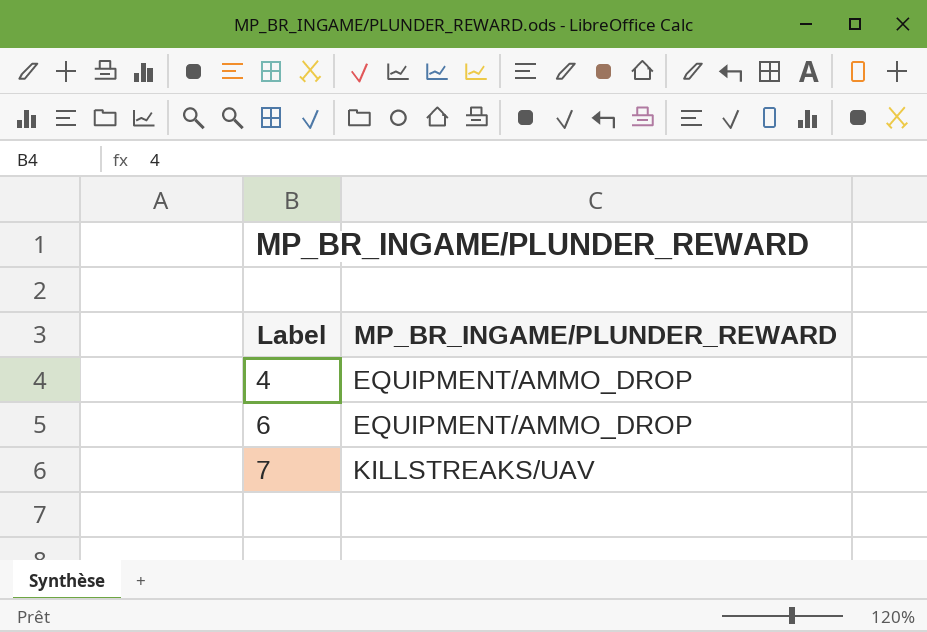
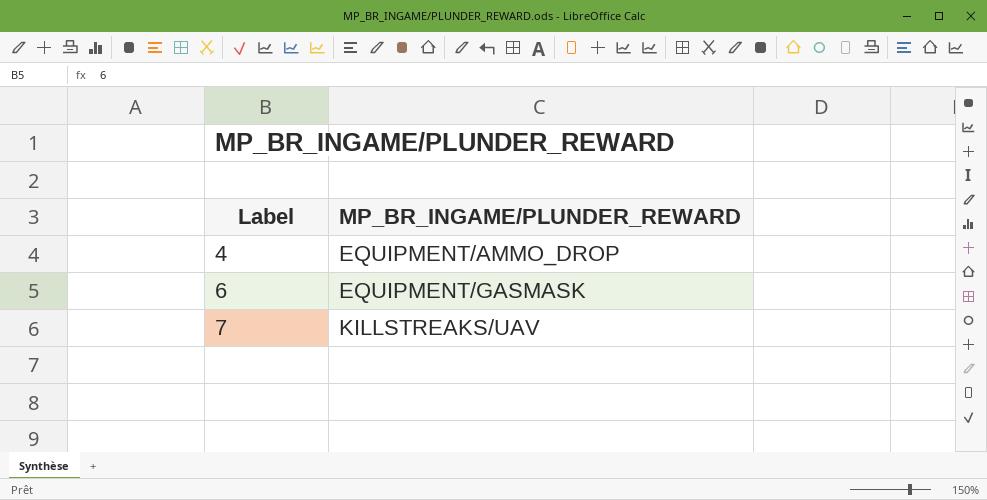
6 | MP_BR_INGAME/PLUNDER_REWARD: EQUIPMENT/AMMO_DROP -> EQUIPMENT/GASMASK

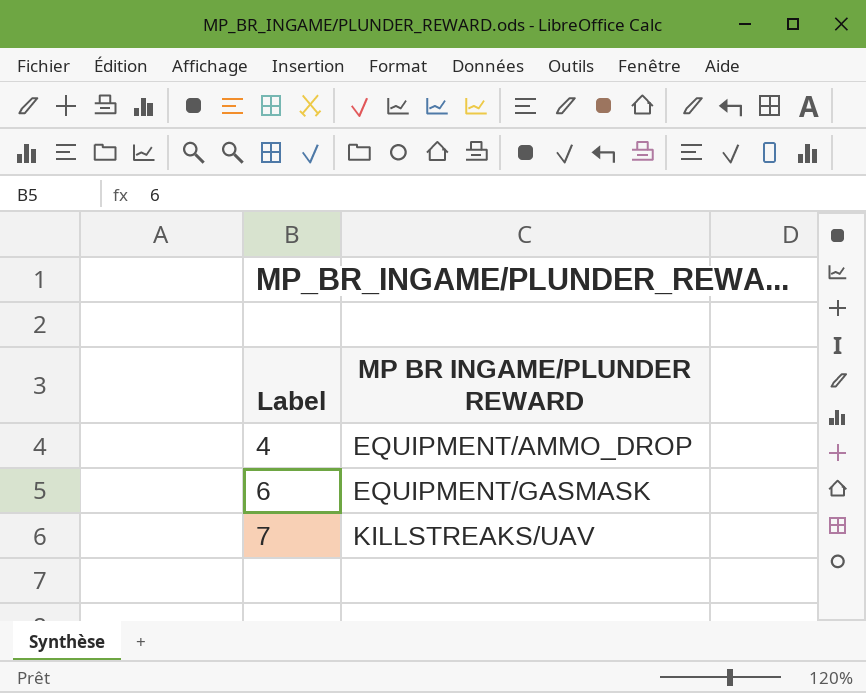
column name: MP_BR_INGAME/PLUNDER_REWARD -> MP BR INGAME/PLUNDER REWARD

